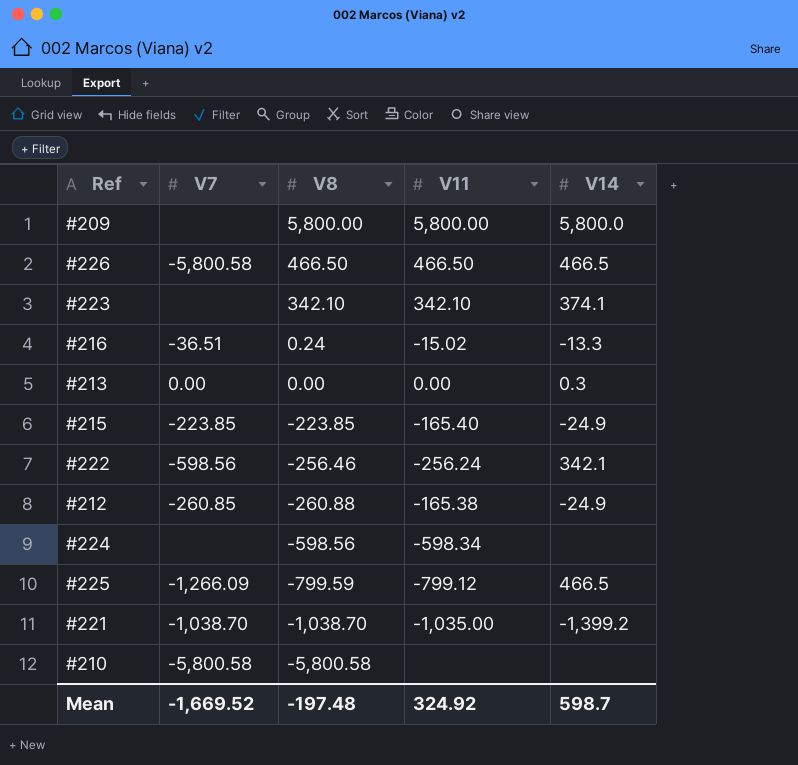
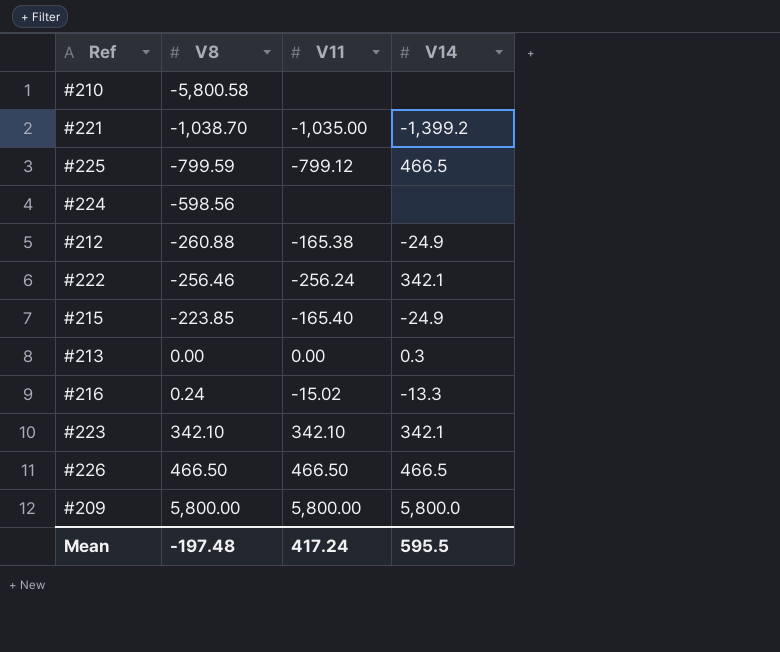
row order: V8 descending -> V8 ascending
column V7 | position: 2 -> none
#224 | V11: -598.34 -> none
#223 | V14: 374.1 -> 342.1
Mean | V11: 324.92 -> 417.24
Mean | V14: 598.7 -> 595.5

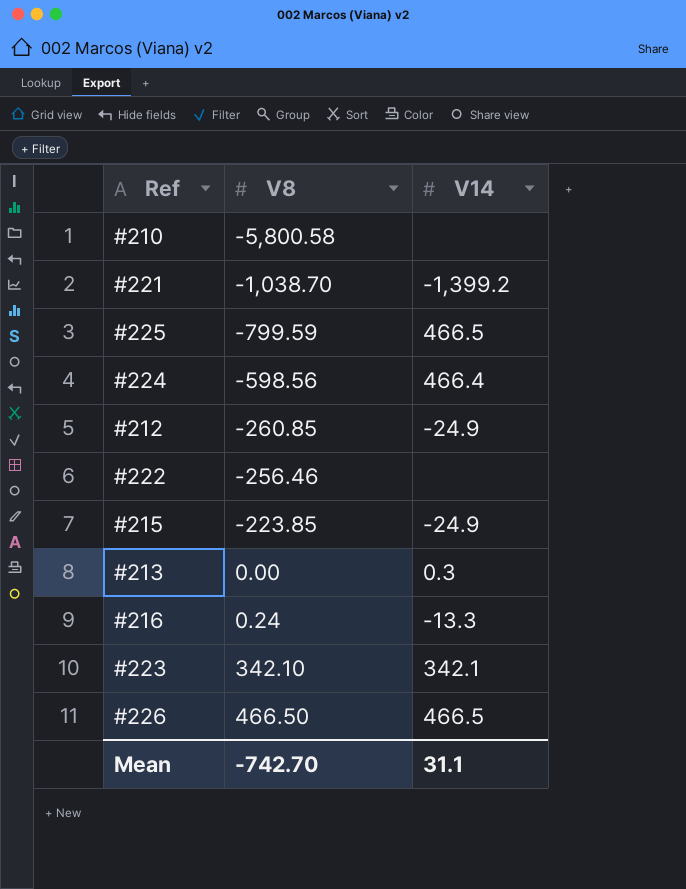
column V11 | position: 3 -> none
row #209: 5,800.00 | 5,800.00 | 5,800.0 -> none
#224 | V14: none -> 466.4
#212 | V8: -260.88 -> -260.85
#222 | V14: 342.1 -> none
Mean | V8: -197.48 -> -742.70
Mean | V14: 595.5 -> 31.1

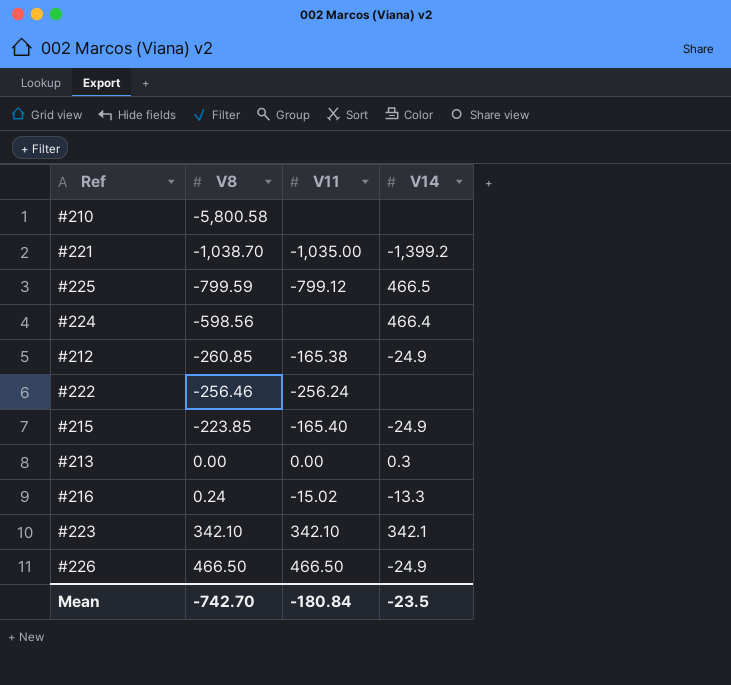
column V11 | position: none -> 3
#226 | V14: 466.5 -> -24.9
Mean | V14: 31.1 -> -23.5

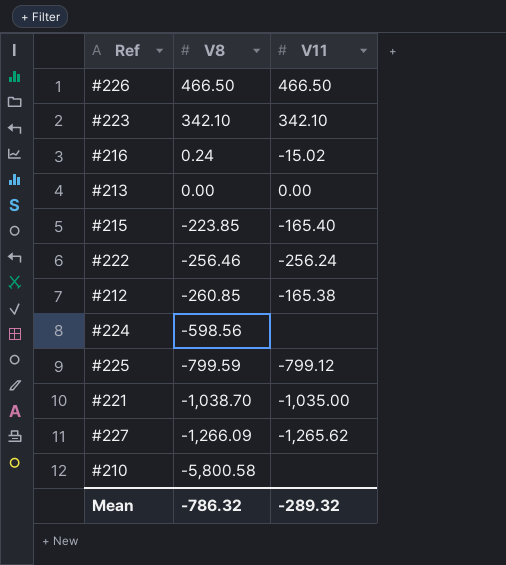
row order: V8 ascending -> V8 descending
column V14 | position: 4 -> none
row #227: none -> -1,266.09 | -1,265.62
Mean | V8: -742.70 -> -786.32
Mean | V11: -180.84 -> -289.32

